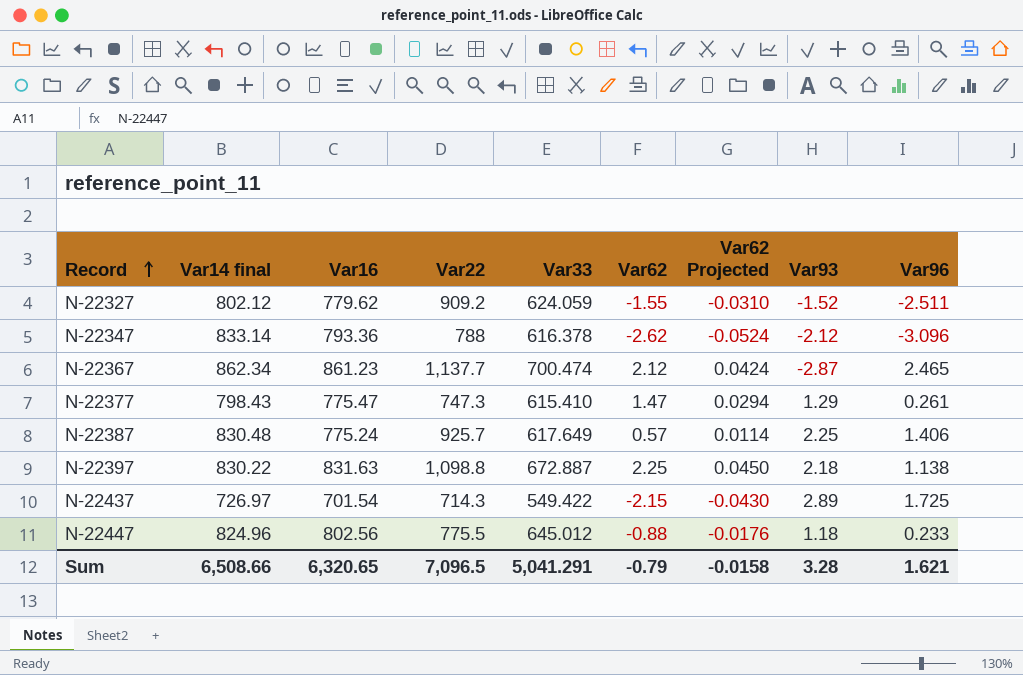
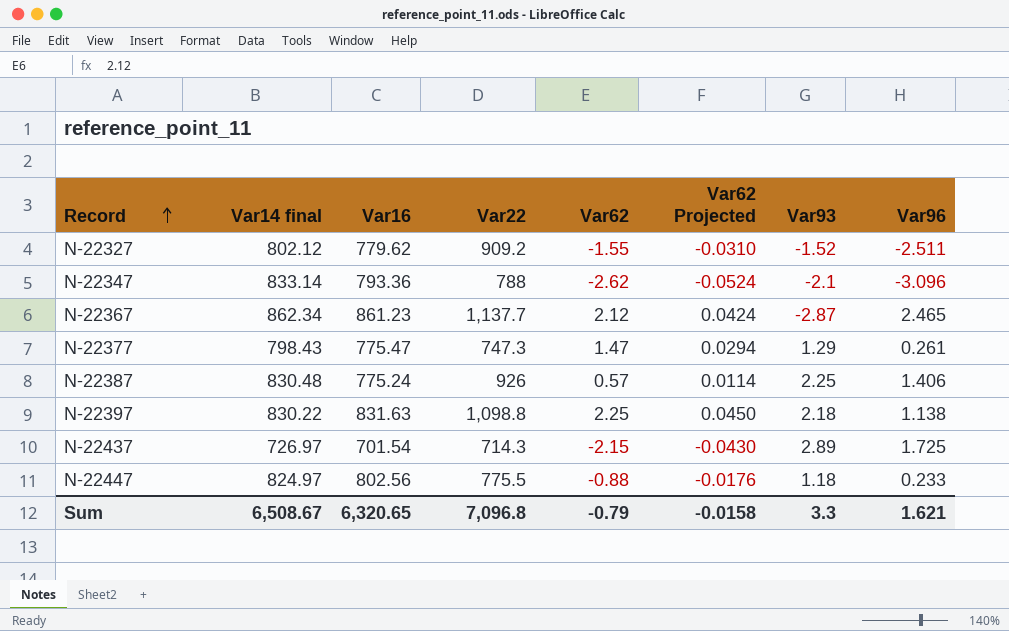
column Var33 | position: 5 -> none
N-22347 | Var93: -2.12 -> -2.1
N-22387 | Var22: 925.7 -> 926
N-22447 | Var14 final: 824.96 -> 824.97
Sum | Var14 final: 6,508.66 -> 6,508.67
Sum | Var22: 7,096.5 -> 7,096.8
Sum | Var93: 3.28 -> 3.3

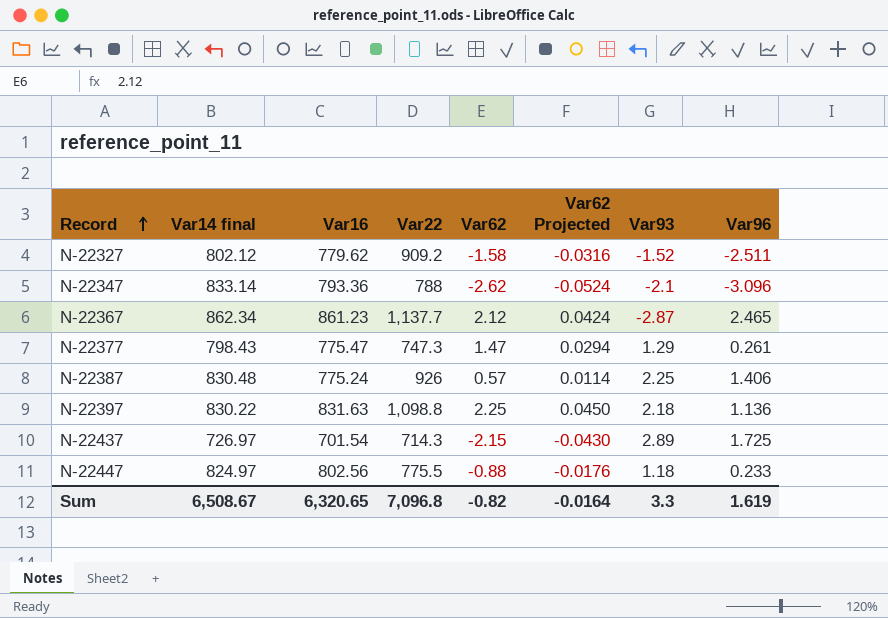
N-22327 | Var62: -1.55 -> -1.58
N-22327 | Var62 Projected: -0.0310 -> -0.0316
N-22397 | Var96: 1.138 -> 1.136
Sum | Var62: -0.79 -> -0.82
Sum | Var62 Projected: -0.0158 -> -0.0164
Sum | Var96: 1.621 -> 1.619

